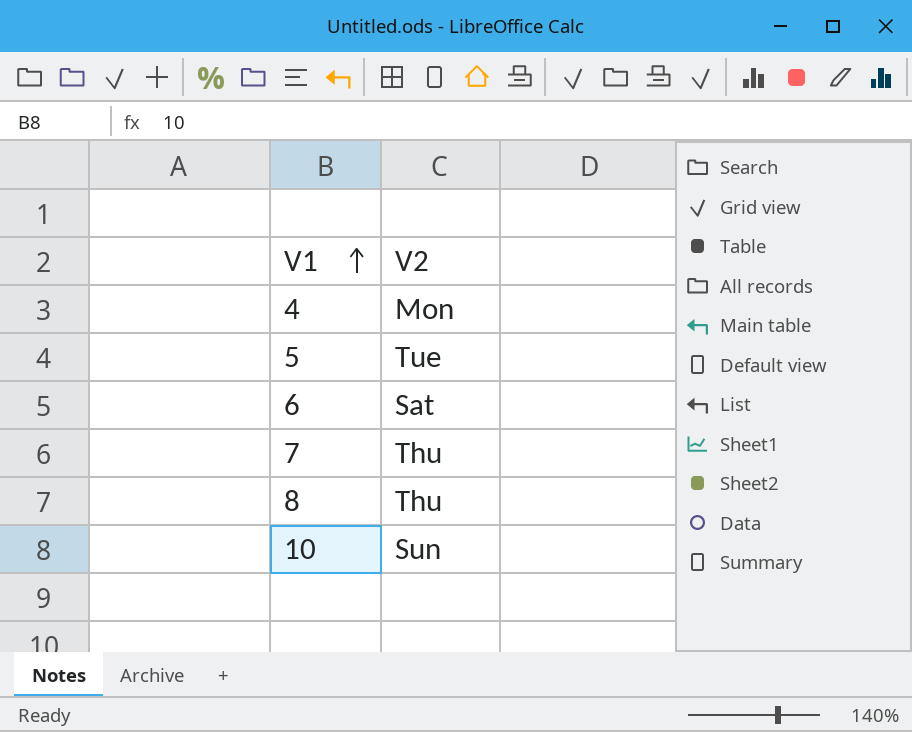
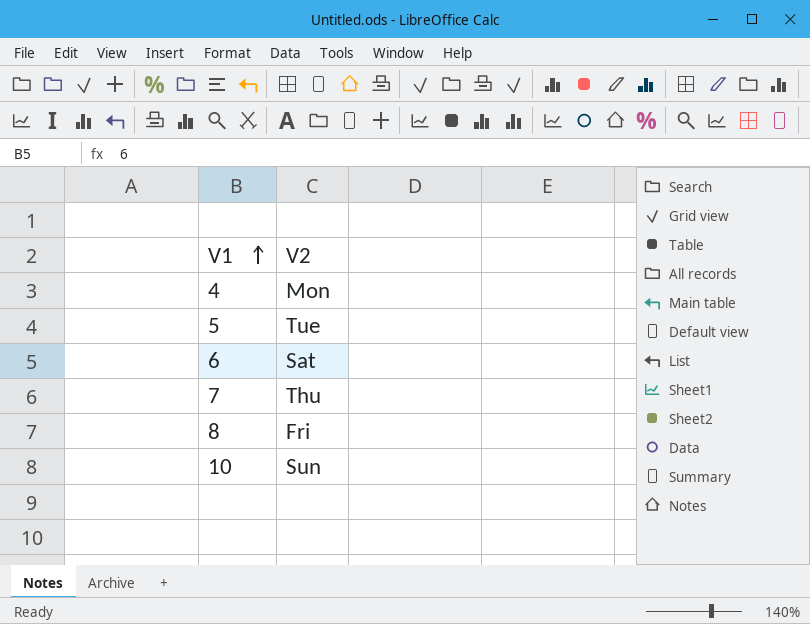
8 | V2: Thu -> Fri

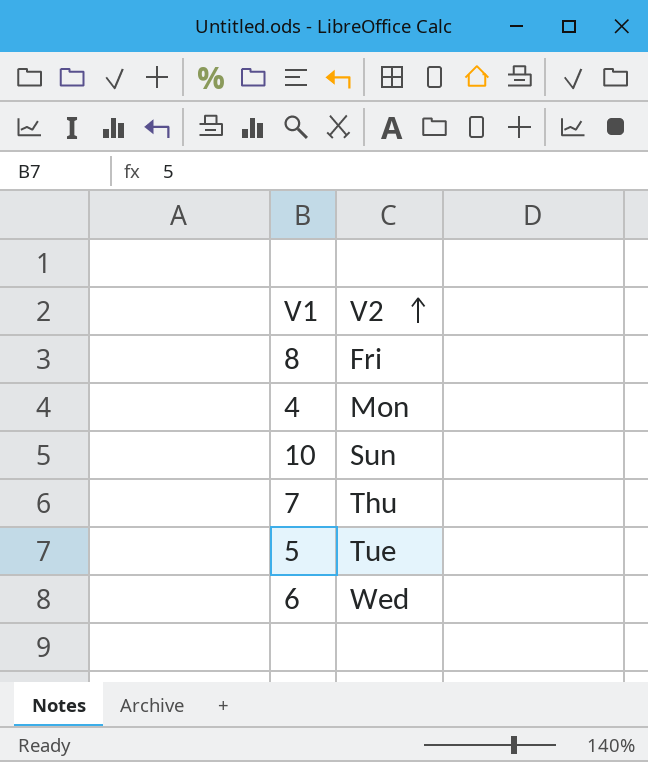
row order: V1 ascending -> V2 ascending
6 | V2: Sat -> Wed

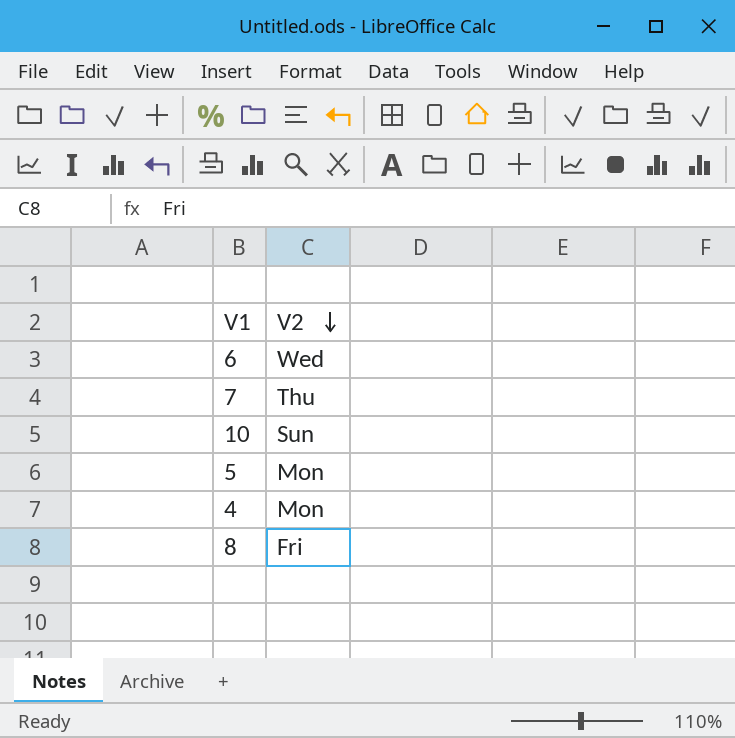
row order: V2 ascending -> V2 descending
5 | V2: Tue -> Mon

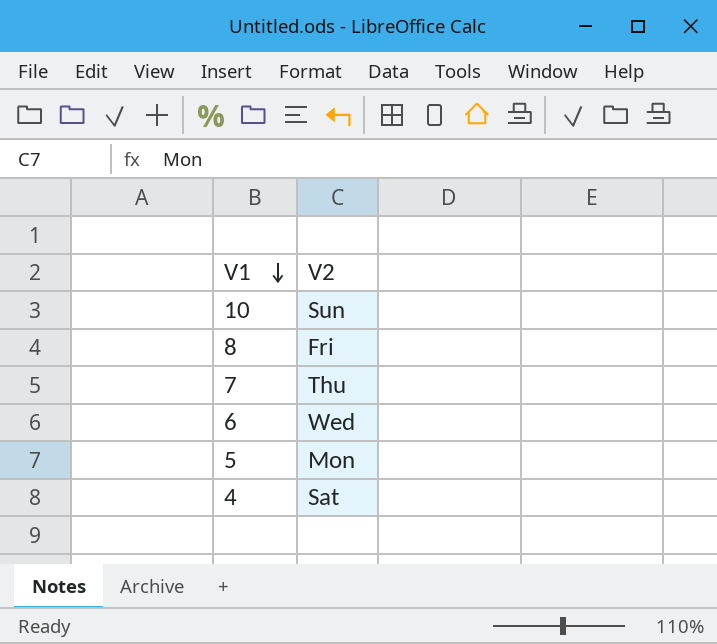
row order: V2 descending -> V1 descending
4 | V2: Mon -> Sat

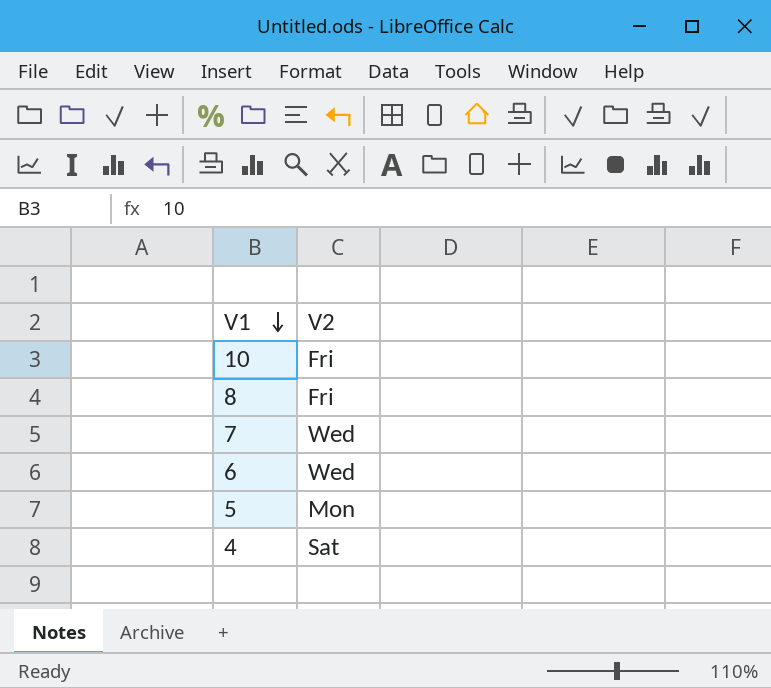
10 | V2: Sun -> Fri
7 | V2: Thu -> Wed

